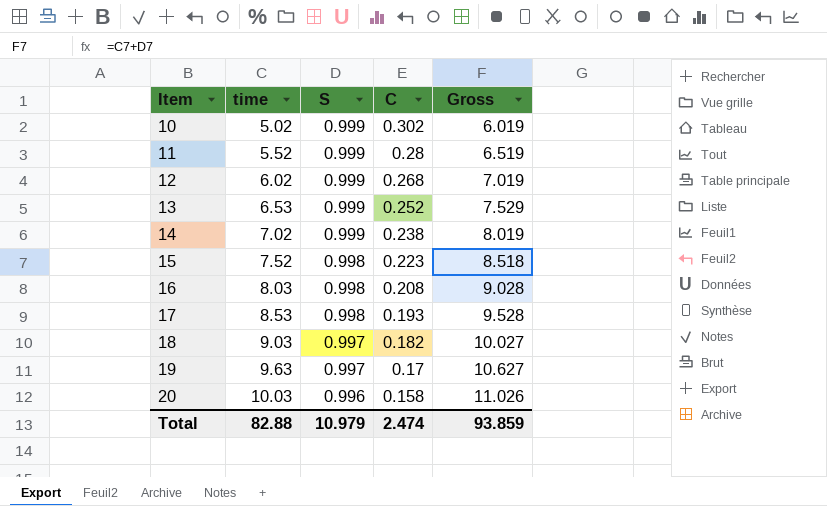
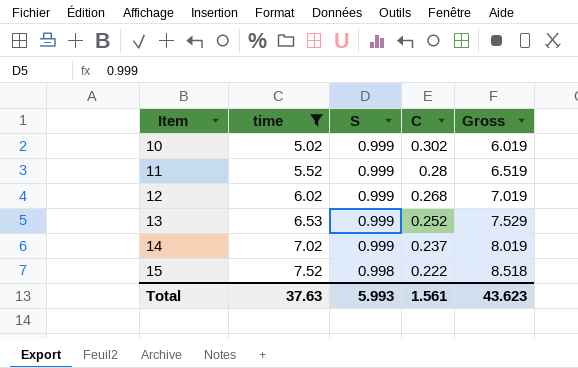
filter: none -> time <= 7.52
14 | C: 0.238 -> 0.237
15 | C: 0.223 -> 0.222
Total | time: 82.88 -> 37.63
Total | S: 10.979 -> 5.993
Total | C: 2.474 -> 1.561
Total | Gross: 93.859 -> 43.623

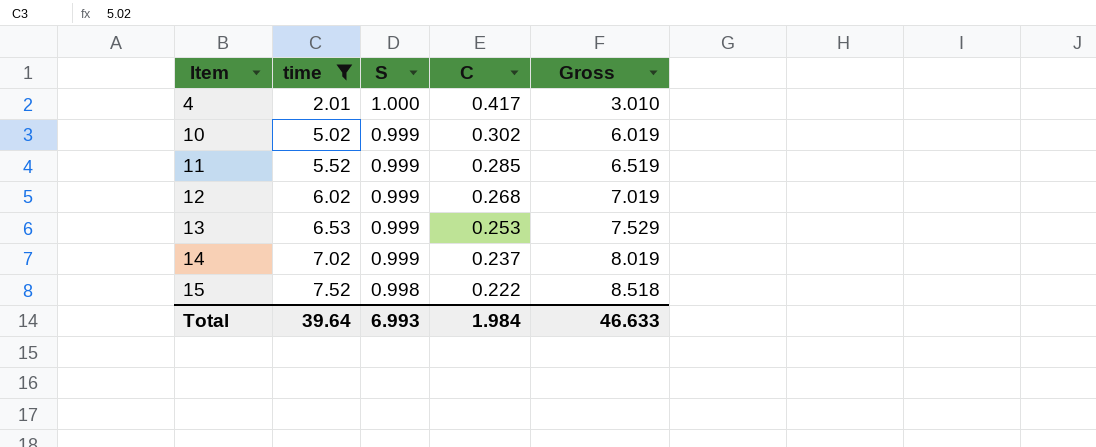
row 4: none -> 2.01 | 1.000 | 0.417 | 3.010
11 | C: 0.28 -> 0.285
13 | C: 0.252 -> 0.253
Total | time: 37.63 -> 39.64
Total | S: 5.993 -> 6.993
Total | C: 1.561 -> 1.984
Total | Gross: 43.623 -> 46.633

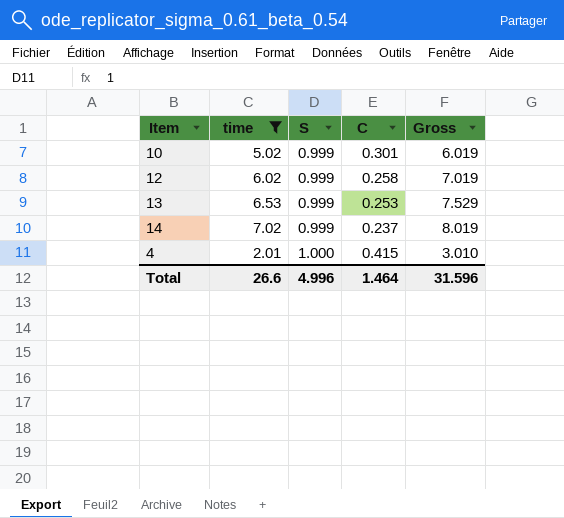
row order: Item ascending -> S ascending
row 11: 5.52 | 0.999 | 0.285 | 6.519 -> none
row 15: 7.52 | 0.998 | 0.222 | 8.518 -> none
10 | C: 0.302 -> 0.301
12 | C: 0.268 -> 0.258
4 | C: 0.417 -> 0.415
Total | time: 39.64 -> 26.6
Total | S: 6.993 -> 4.996
Total | C: 1.984 -> 1.464
Total | Gross: 46.633 -> 31.596

